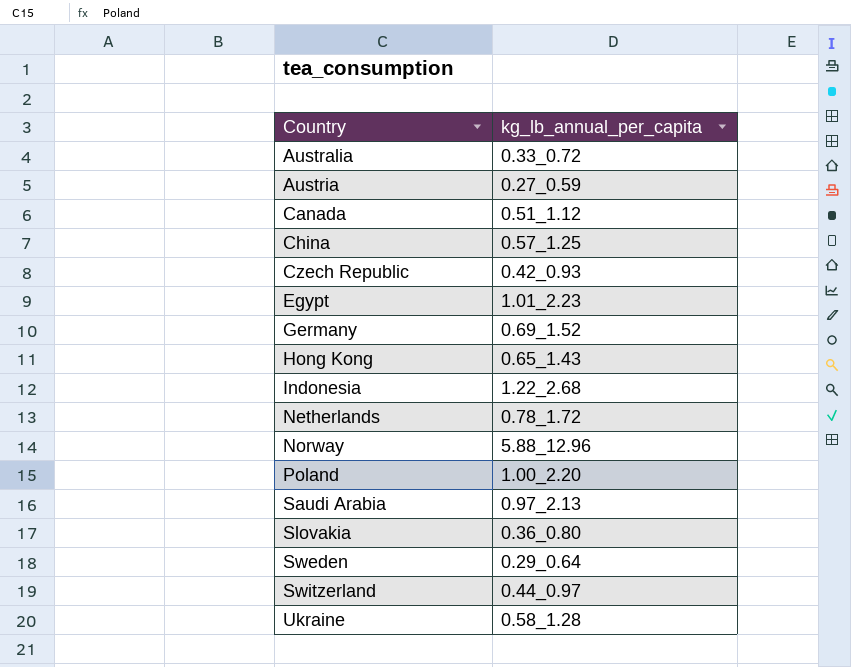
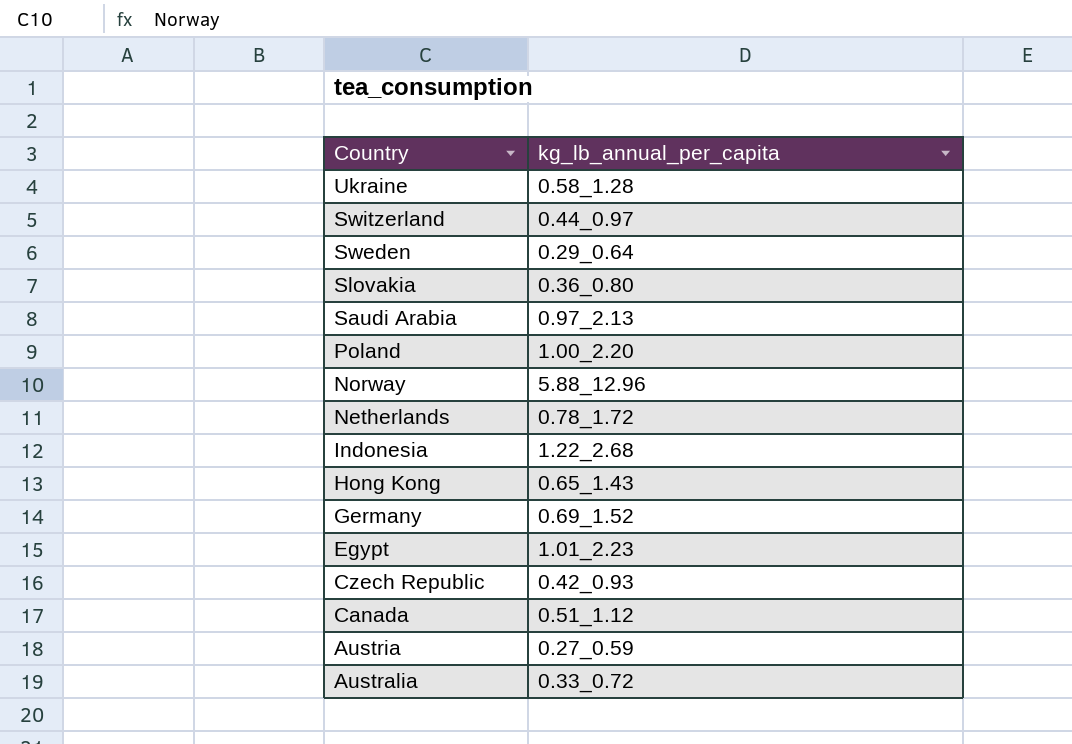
row order: Country ascending -> Country descending
row China: 0.57_1.25 -> none

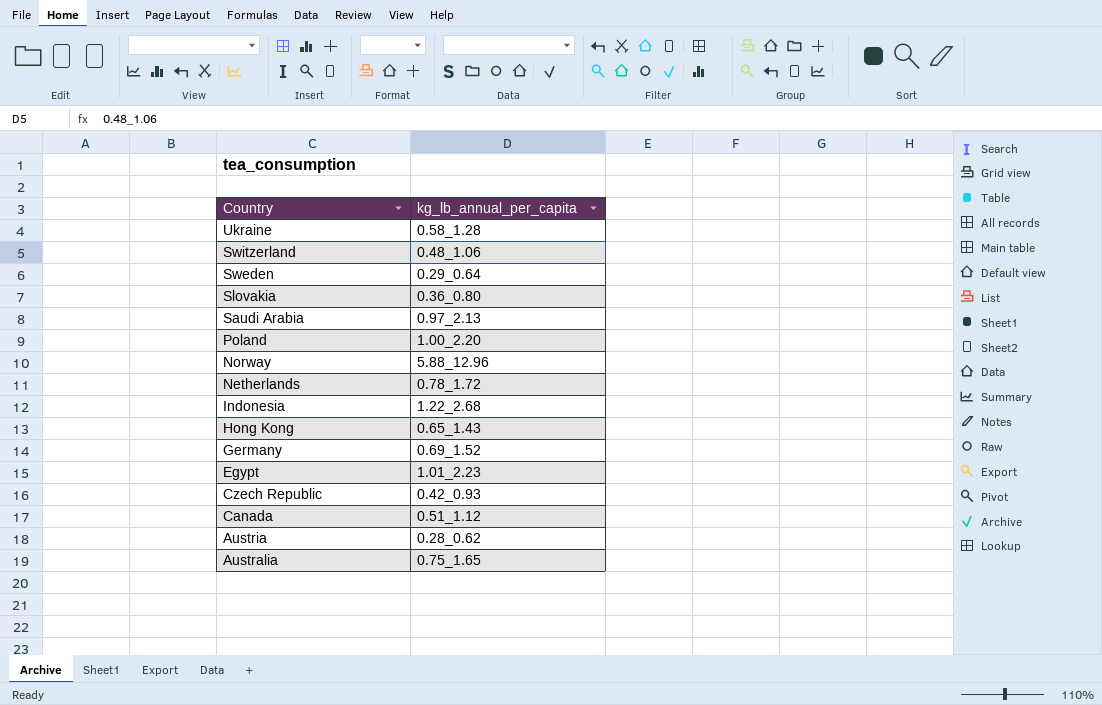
Switzerland | kg_lb_annual_per_capita: 0.44_0.97 -> 0.48_1.06
Austria | kg_lb_annual_per_capita: 0.27_0.59 -> 0.28_0.62
Australia | kg_lb_annual_per_capita: 0.33_0.72 -> 0.75_1.65

